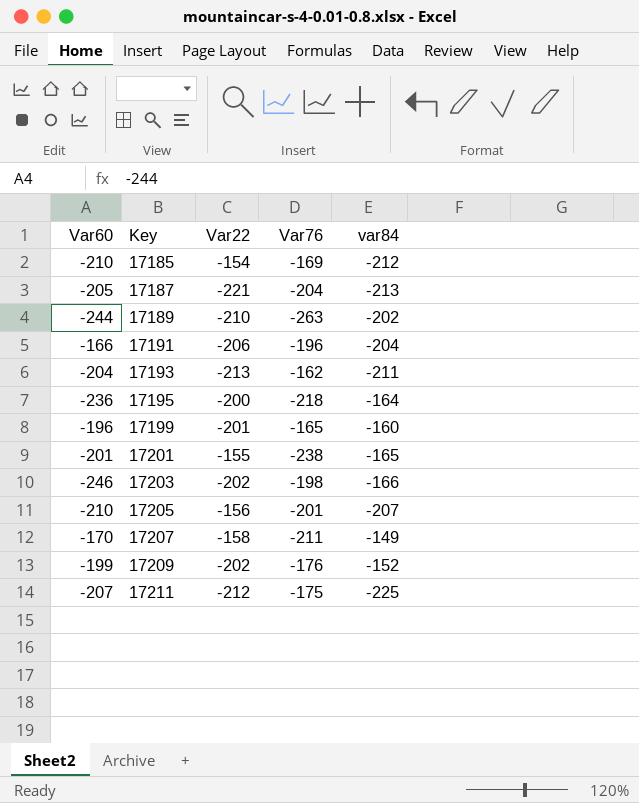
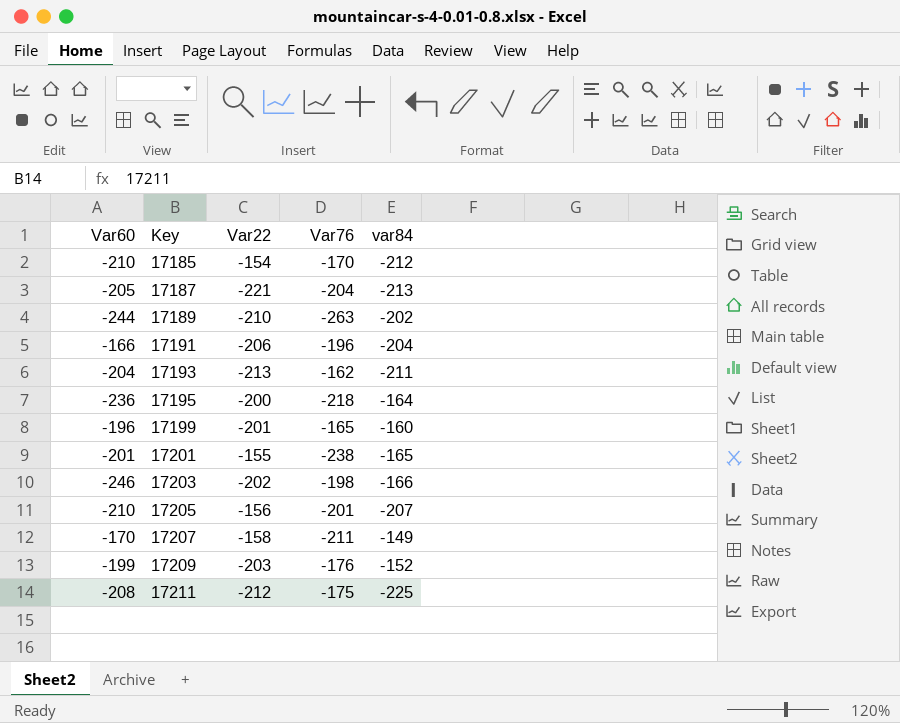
17185 | Var76: -169 -> -170
17209 | Var22: -202 -> -203
17211 | Var60: -207 -> -208

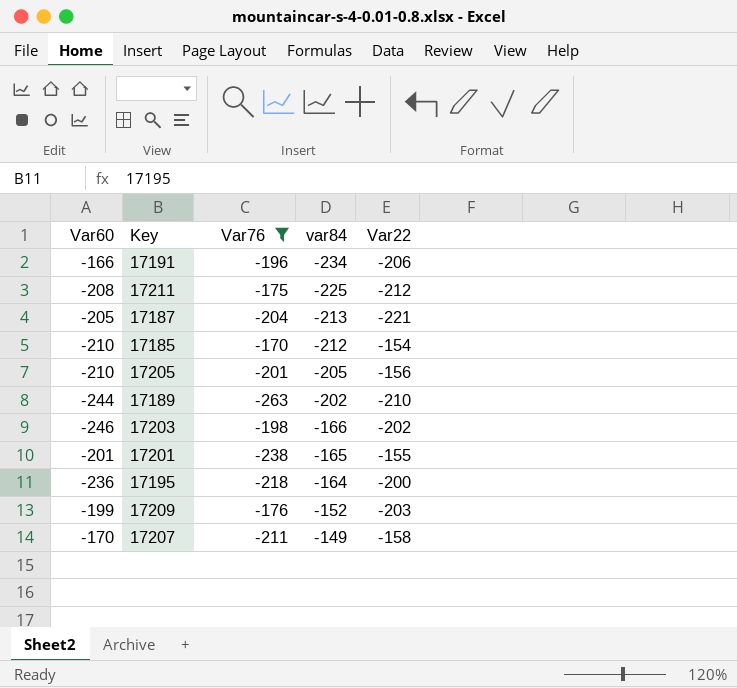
filter: none -> Var76 <= -170
row order: Key ascending -> var84 ascending
column Var22 | position: 3 -> 5
17191 | var84: -204 -> -234
17205 | var84: -207 -> -205

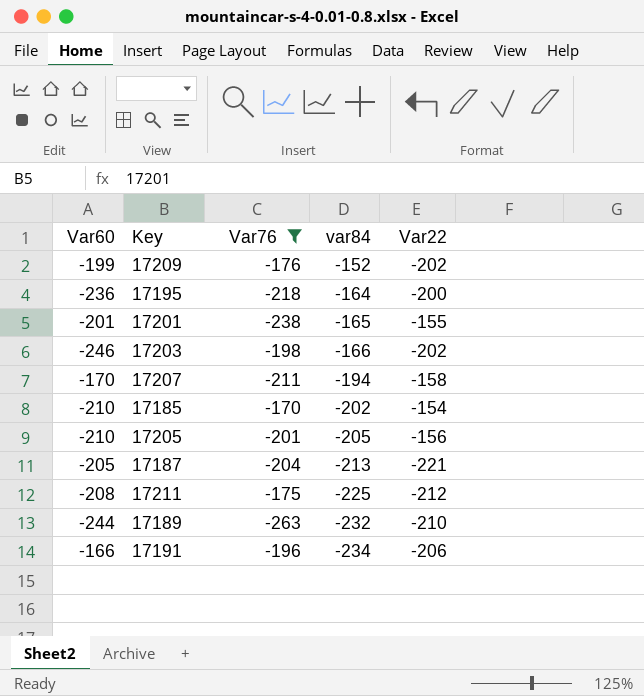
row order: var84 ascending -> var84 descending
17209 | Var22: -203 -> -202
17207 | var84: -149 -> -194
17185 | var84: -212 -> -202
17189 | var84: -202 -> -232

